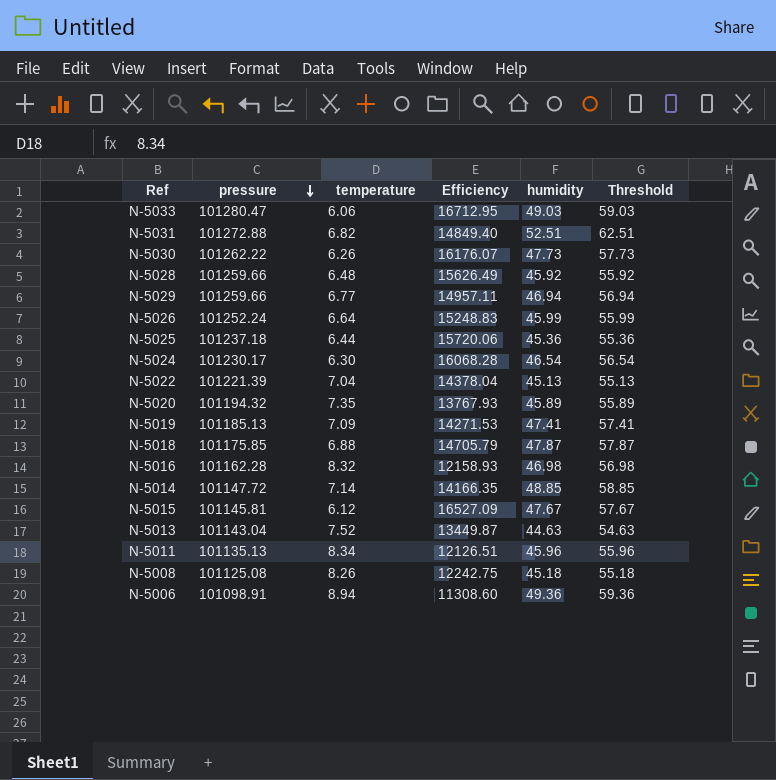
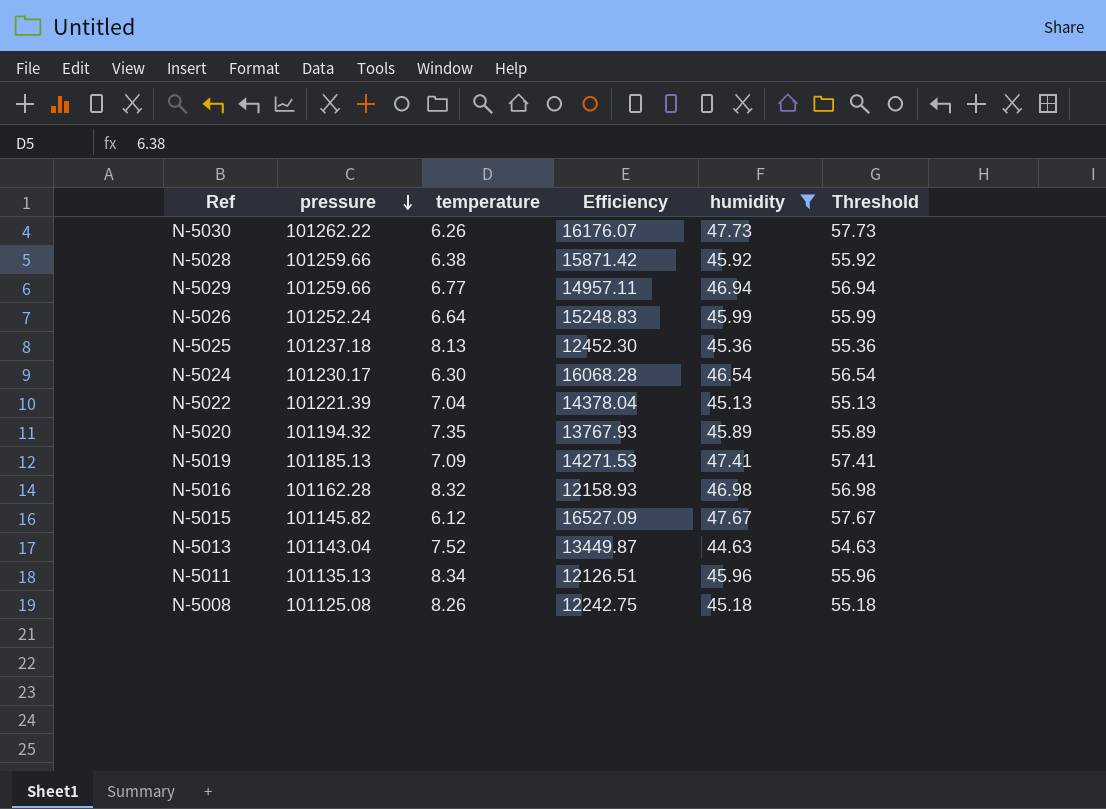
filter: none -> humidity <= 47.73
N-5028 | temperature: 6.48 -> 6.38
N-5028 | Efficiency: 15626.49 -> 15871.42
N-5025 | temperature: 6.44 -> 8.13
N-5025 | Efficiency: 15720.06 -> 12452.30
N-5015 | pressure: 101145.81 -> 101145.82

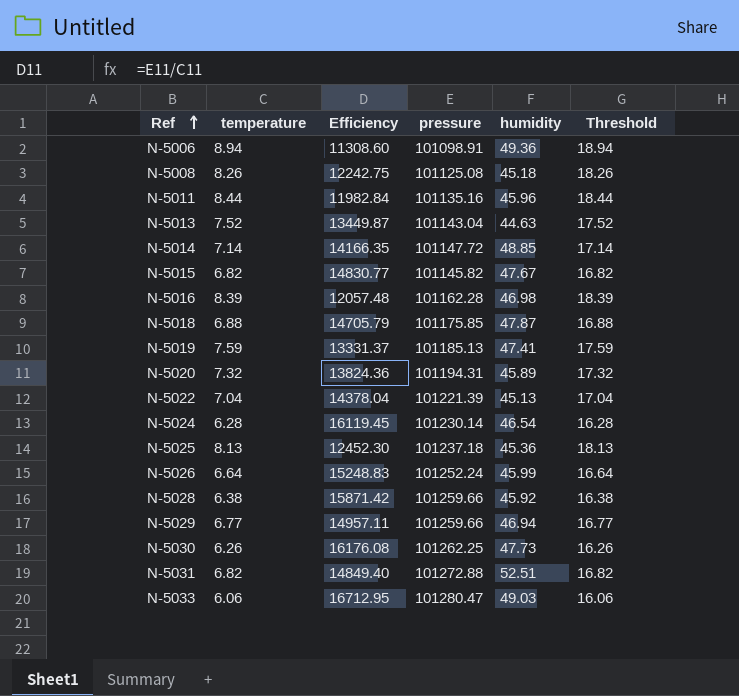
filter: humidity <= 47.73 -> none
row order: pressure descending -> Ref ascending
column pressure | position: 2 -> 4
column Threshold | formula: [humidity] + 10 -> [temperature] + 10
N-5011 | temperature: 8.34 -> 8.44
N-5011 | Efficiency: 12126.51 -> 11982.84
N-5011 | pressure: 101135.13 -> 101135.16
N-5015 | temperature: 6.12 -> 6.82
N-5015 | Efficiency: 16527.09 -> 14830.77
N-5016 | temperature: 8.32 -> 8.39
N-5016 | Efficiency: 12158.93 -> 12057.48
N-5019 | temperature: 7.09 -> 7.59
N-5019 | Efficiency: 14271.53 -> 13331.37
N-5020 | temperature: 7.35 -> 7.32
N-5020 | Efficiency: 13767.93 -> 13824.36
N-5020 | pressure: 101194.32 -> 101194.31
N-5024 | temperature: 6.30 -> 6.28
N-5024 | Efficiency: 16068.28 -> 16119.45
N-5024 | pressure: 101230.17 -> 101230.14
N-5030 | Efficiency: 16176.07 -> 16176.08
N-5030 | pressure: 101262.22 -> 101262.25

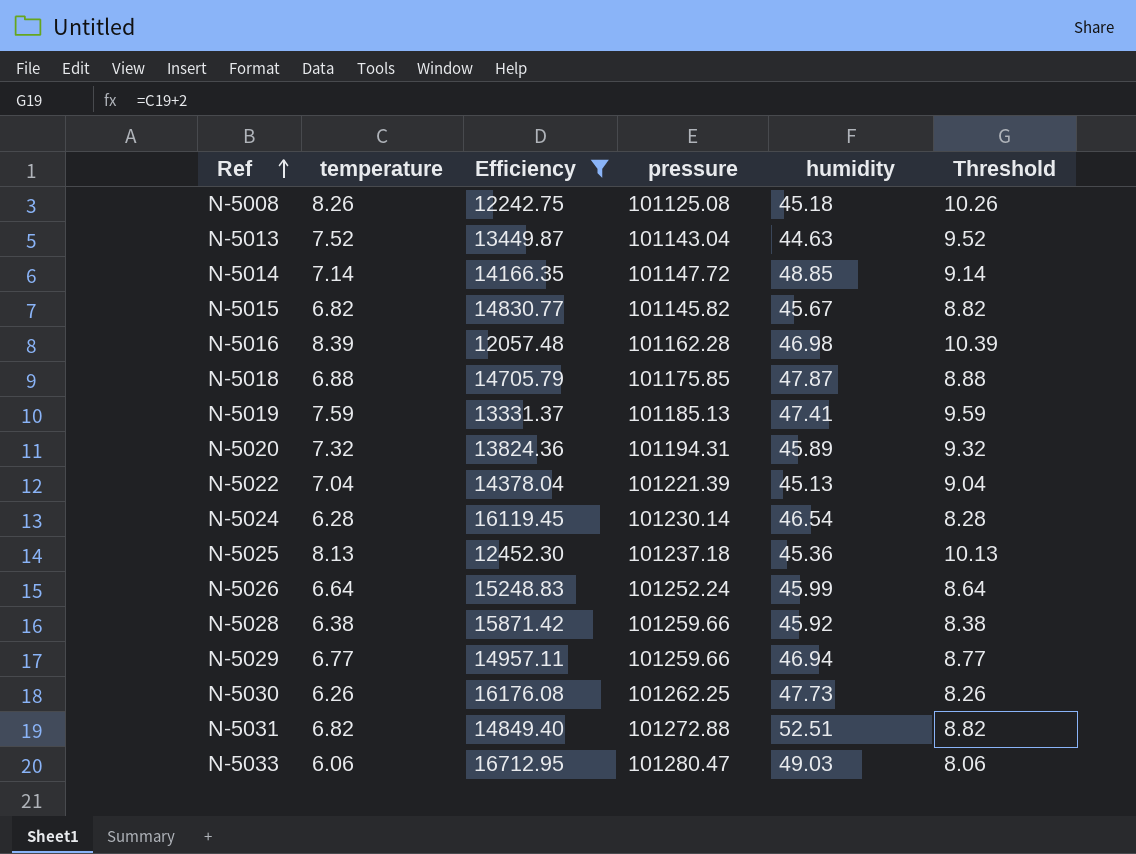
filter: none -> Efficiency >= 12057.48
column Threshold | formula: [temperature] + 10 -> [temperature] + 2
N-5015 | humidity: 47.67 -> 45.67

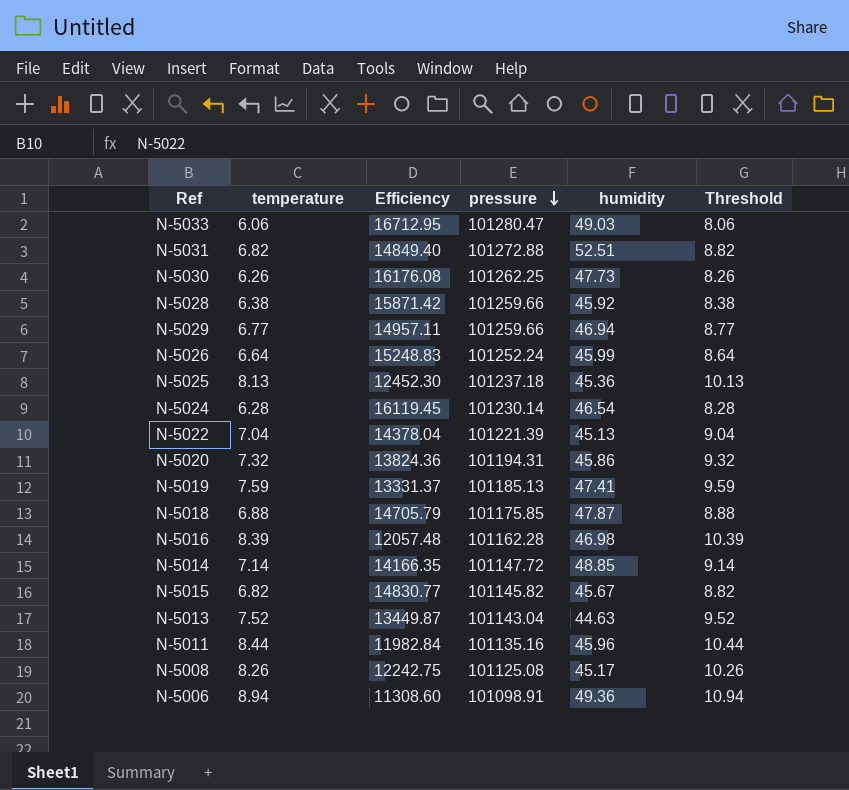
filter: Efficiency >= 12057.48 -> none
row order: Ref ascending -> pressure descending
N-5020 | humidity: 45.89 -> 45.86
N-5008 | humidity: 45.18 -> 45.17

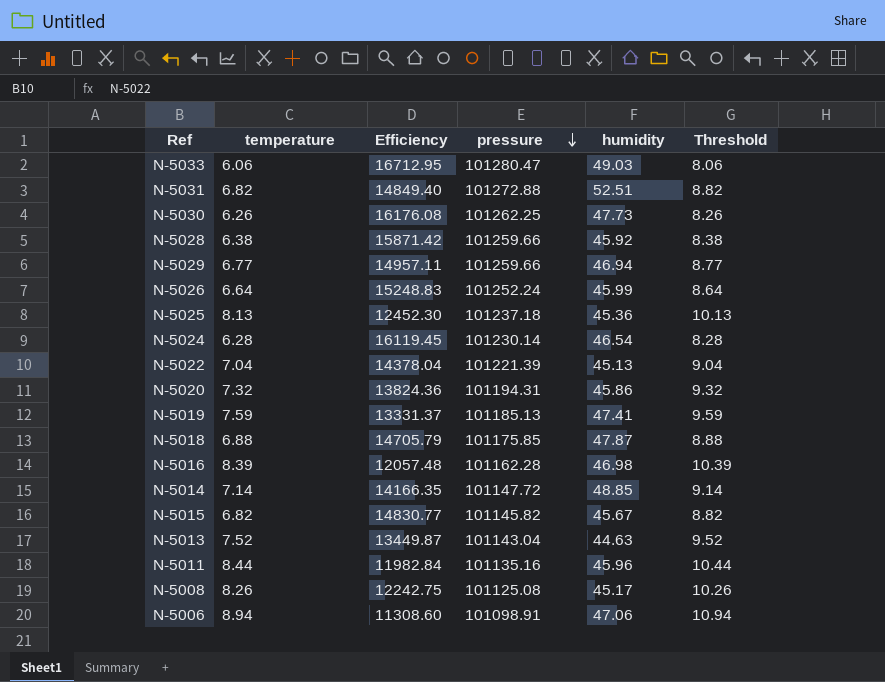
N-5006 | humidity: 49.36 -> 47.06

